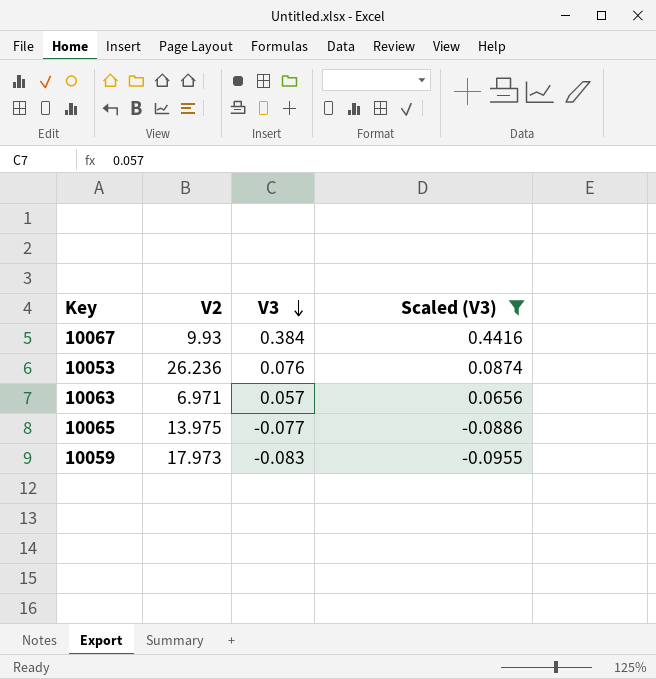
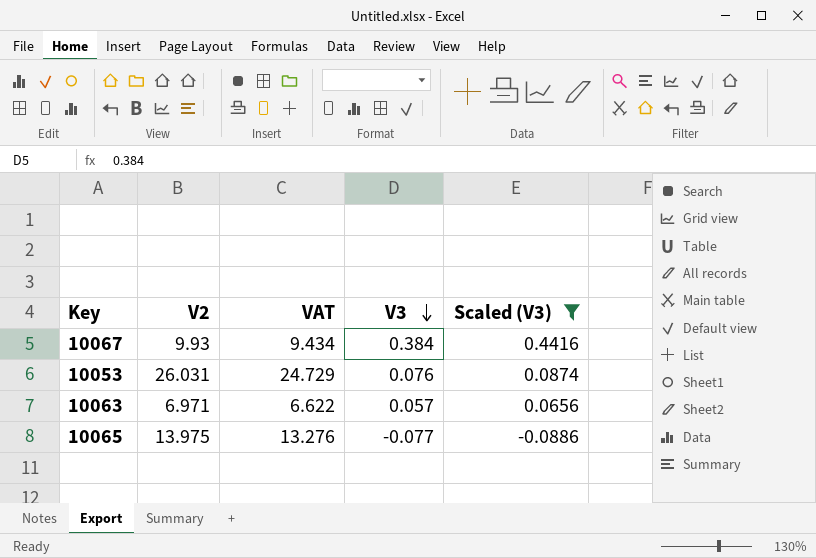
column VAT | formula: none -> [V2] * 0.95
row 10059: 17.973 | -0.083 | -0.0955 -> none
10053 | V2: 26.236 -> 26.031

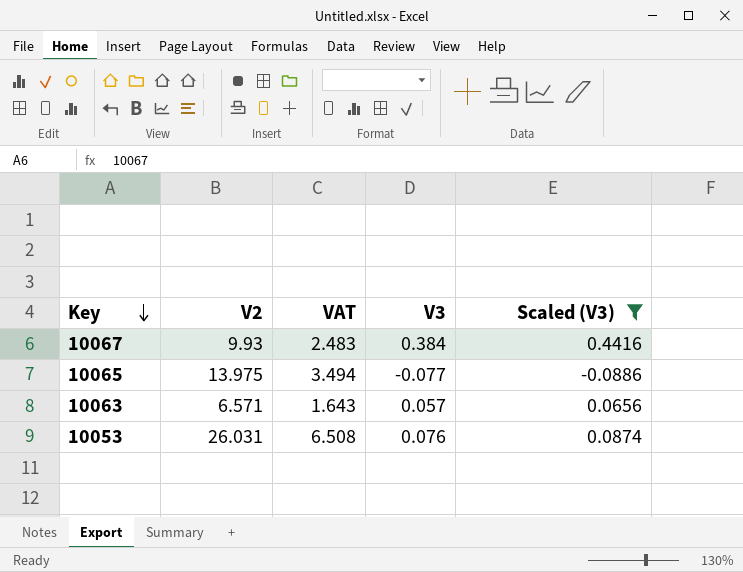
row order: V3 descending -> Key descending
column VAT | formula: [V2] * 0.95 -> [V2] * 0.25
10063 | V2: 6.971 -> 6.571

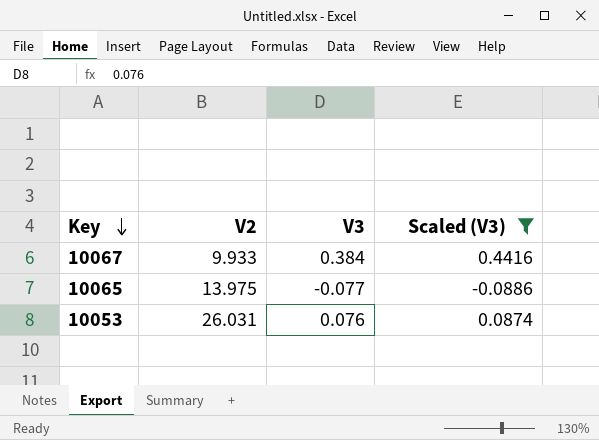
column VAT | formula: [V2] * 0.25 -> none
row 10063: 6.571 | 1.643 | 0.057 | 0.0656 -> none
10067 | V2: 9.93 -> 9.933

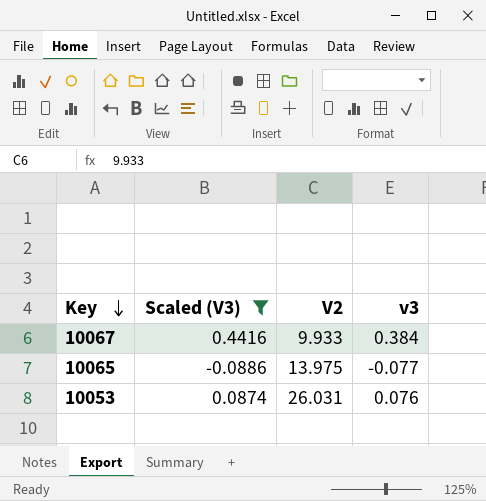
column Scaled (V3) | position: 4 -> 2
column name: V3 -> v3

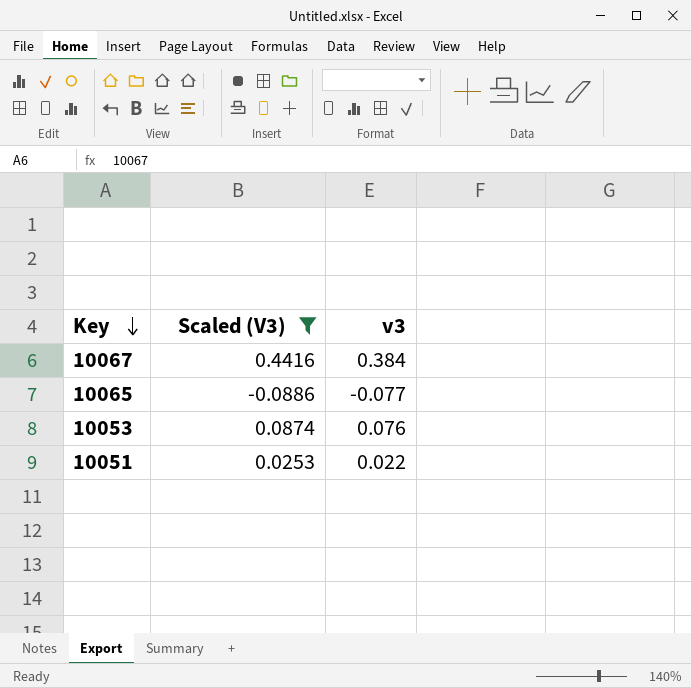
column V2 | position: 3 -> none
row 10051: none -> 0.0253 | 0.022

